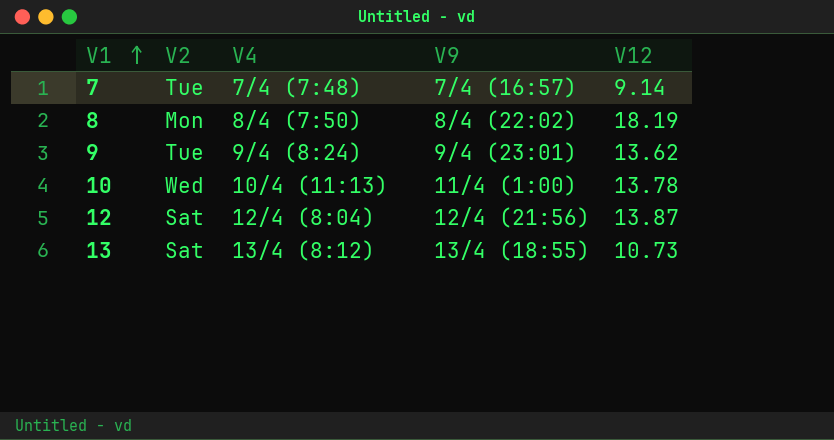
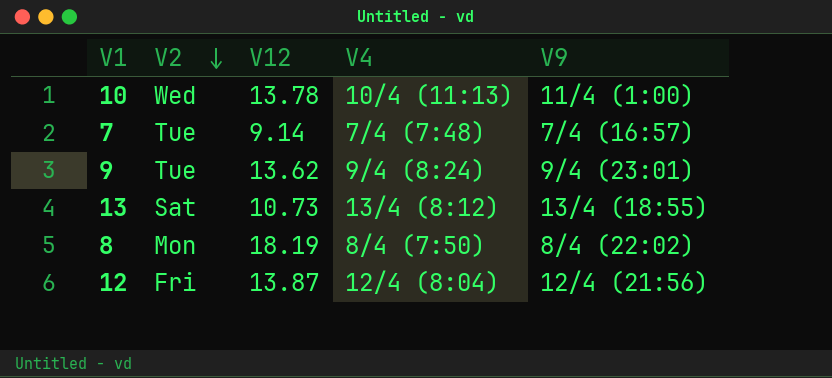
row order: V1 ascending -> V2 descending
column V12 | position: 5 -> 3
12 | V2: Sat -> Fri

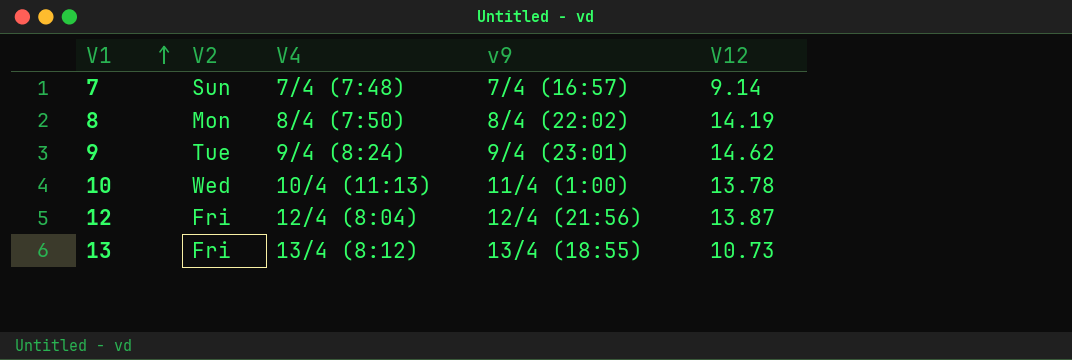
row order: V2 descending -> V1 ascending
column name: V9 -> v9
column V12 | position: 3 -> 5
7 | V2: Tue -> Sun
8 | V12: 18.19 -> 14.19
9 | V12: 13.62 -> 14.62
13 | V2: Sat -> Fri

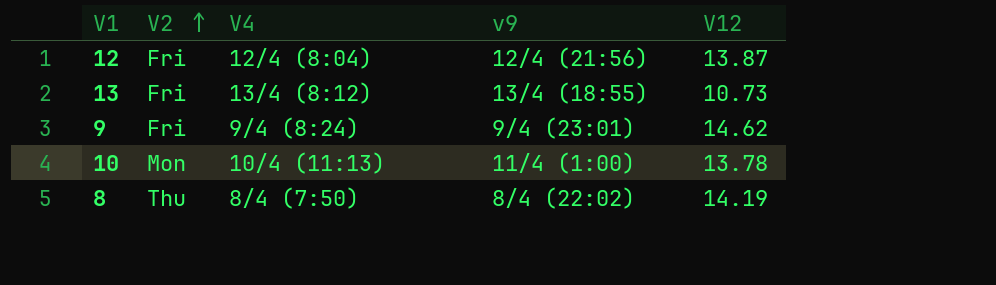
row order: V1 ascending -> V2 ascending
row 7: Sun | 7/4 (7:48) | 7/4 (16:57) | 9.14 -> none
9 | V2: Tue -> Fri
10 | V2: Wed -> Mon
8 | V2: Mon -> Thu

